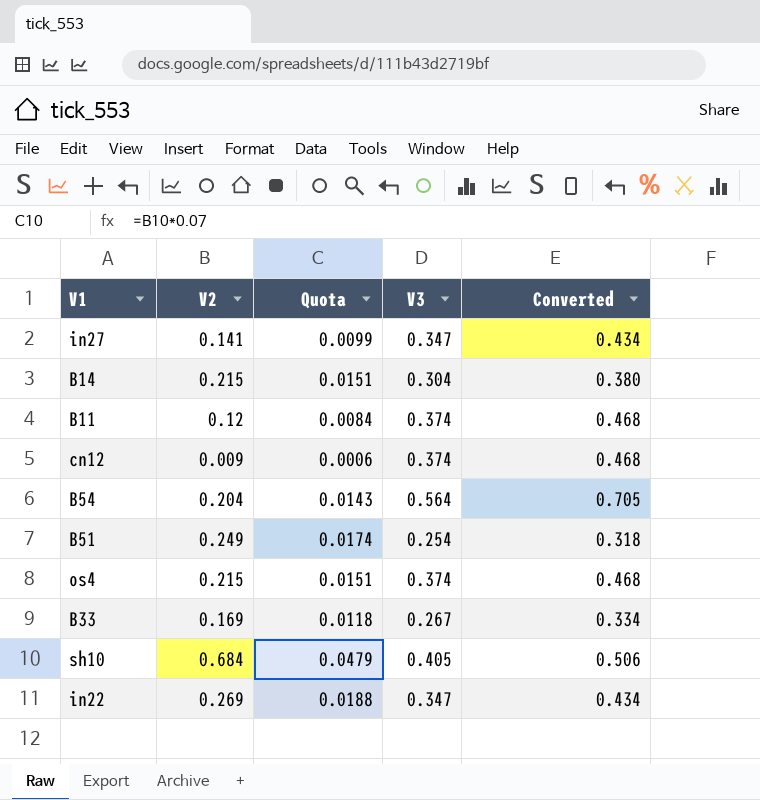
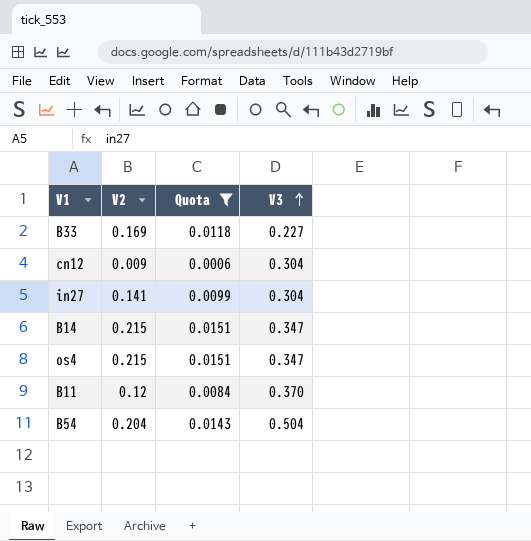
filter: none -> Quota <= 0.0151
row order: none -> V3 ascending
column Converted | formula: [V3] * 1.25 -> none
B33 | V3: 0.267 -> 0.227
cn12 | V3: 0.374 -> 0.304
in27 | V3: 0.347 -> 0.304
B14 | V3: 0.304 -> 0.347
os4 | V3: 0.374 -> 0.347
B11 | V3: 0.374 -> 0.370
B54 | V3: 0.564 -> 0.504

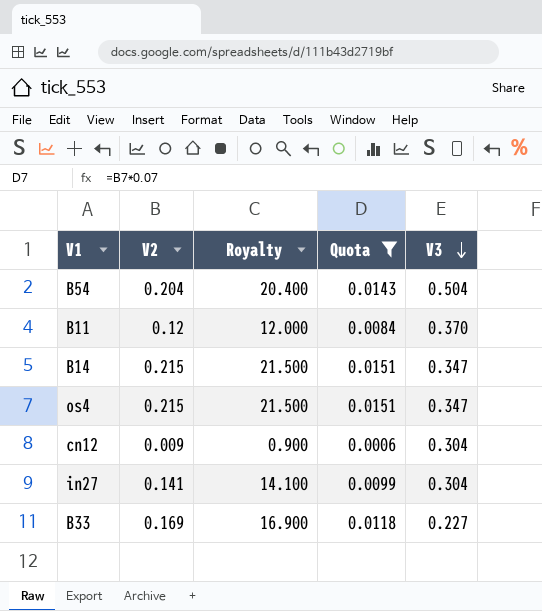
row order: V3 ascending -> V3 descending
column Royalty | formula: none -> [V2] * 100

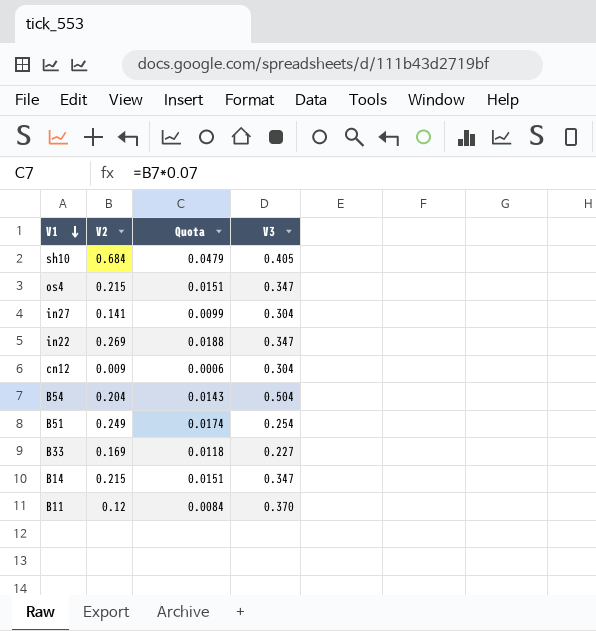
filter: Quota <= 0.0151 -> none
row order: V3 descending -> V1 descending
column Royalty | formula: [V2] * 100 -> none

